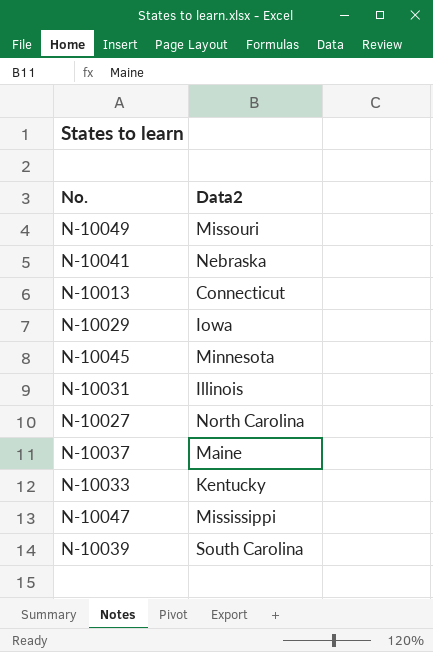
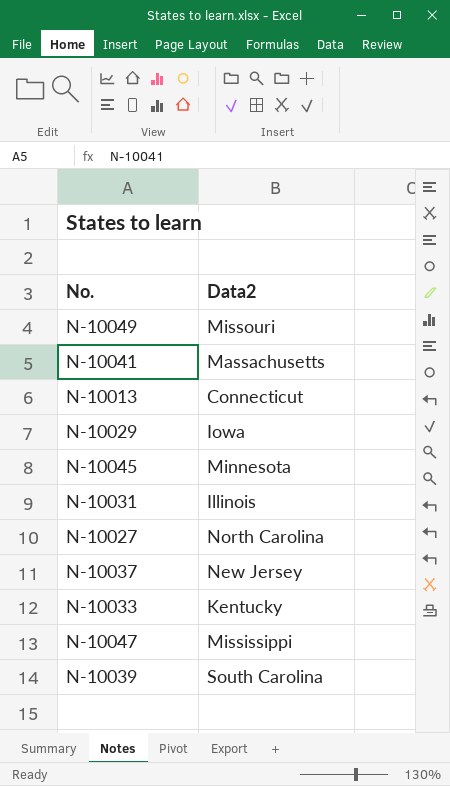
N-10041 | Data2: Nebraska -> Massachusetts
N-10037 | Data2: Maine -> New Jersey

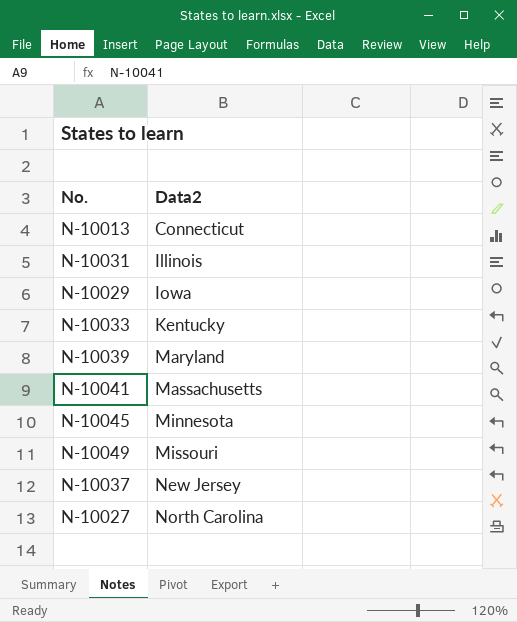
row order: none -> Data2 ascending
row N-10047: Mississippi -> none
N-10039 | Data2: South Carolina -> Maryland

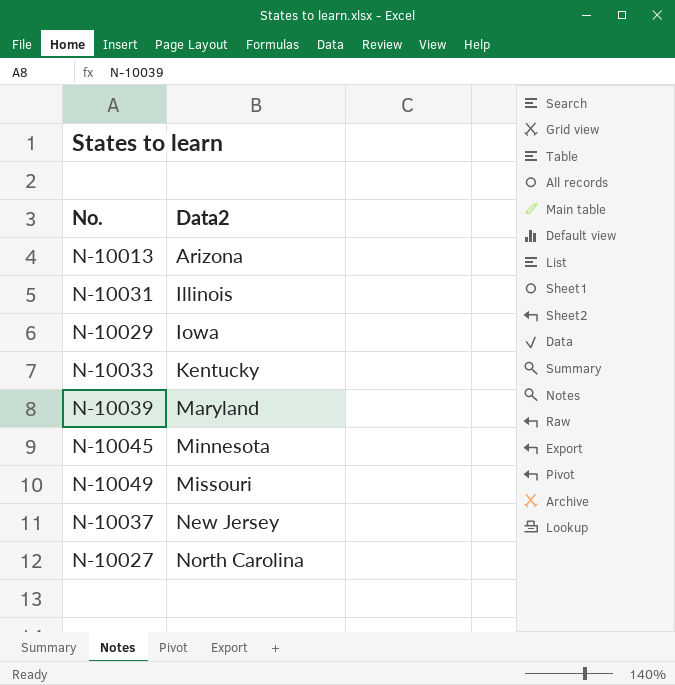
row N-10041: Massachusetts -> none
N-10013 | Data2: Connecticut -> Arizona

